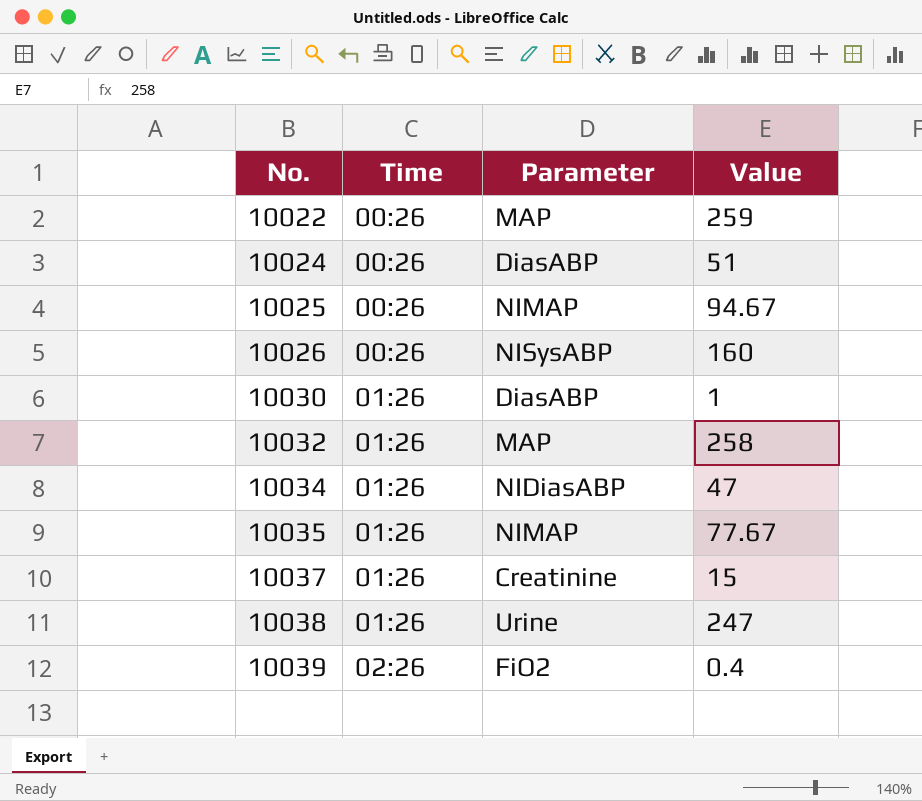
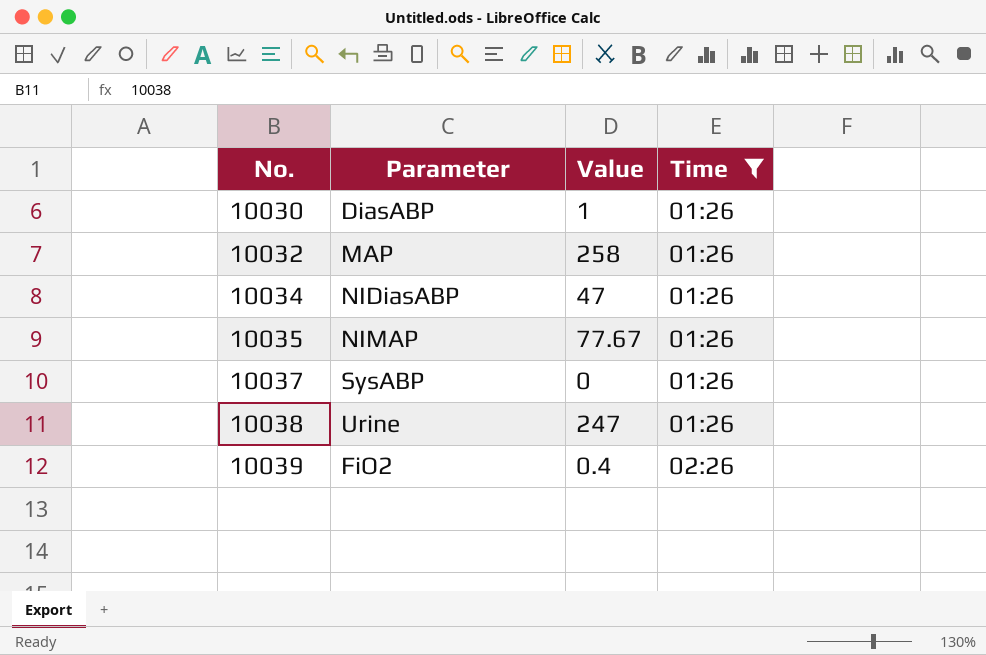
filter: none -> Time != 00:26
column Time | position: 2 -> 4
10037 | Parameter: Creatinine -> SysABP
10037 | Value: 15 -> 0

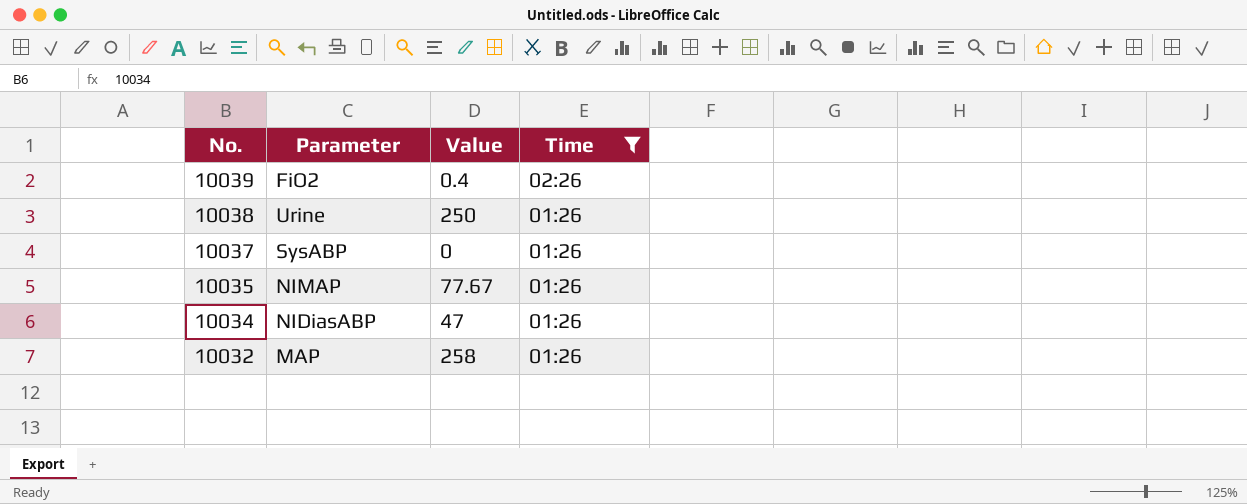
row order: No. ascending -> No. descending
row 10030: DiasABP | 1 | 01:26 -> none
10038 | Value: 247 -> 250

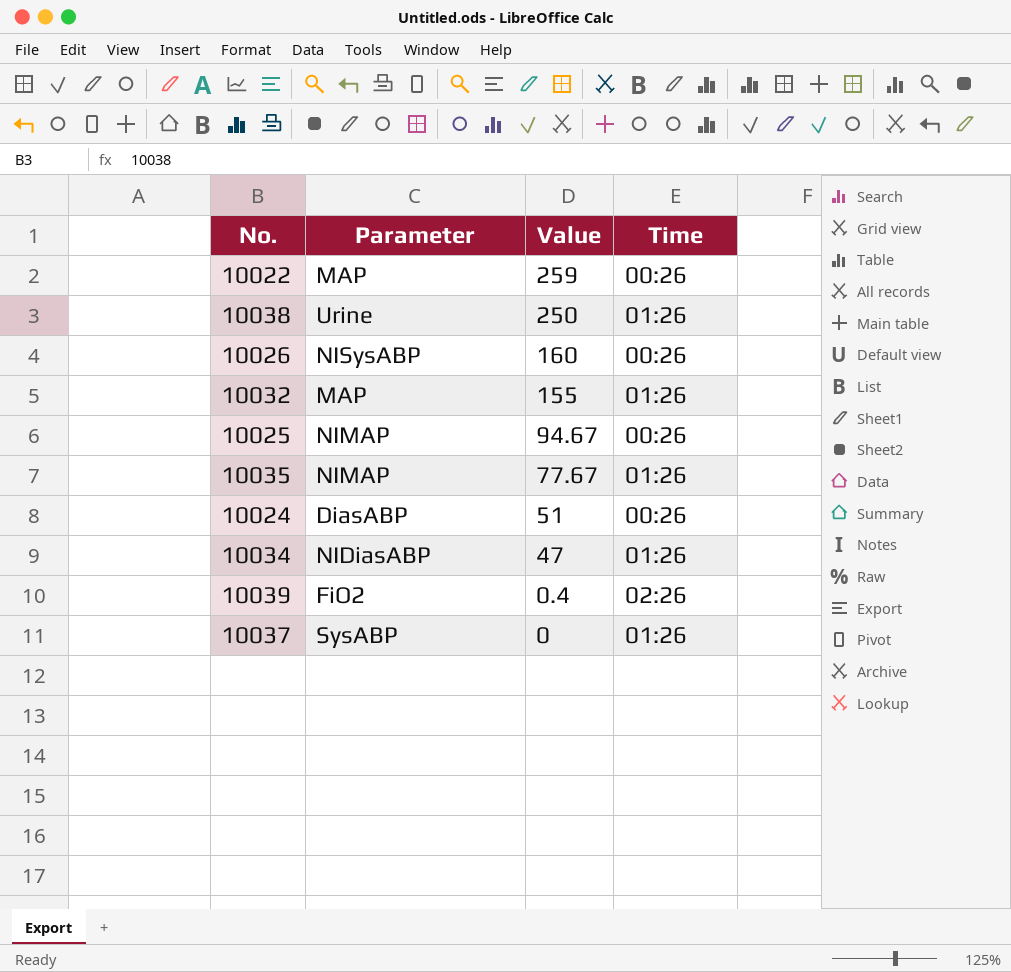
filter: Time != 00:26 -> none
row order: No. descending -> Value descending
10032 | Value: 258 -> 155

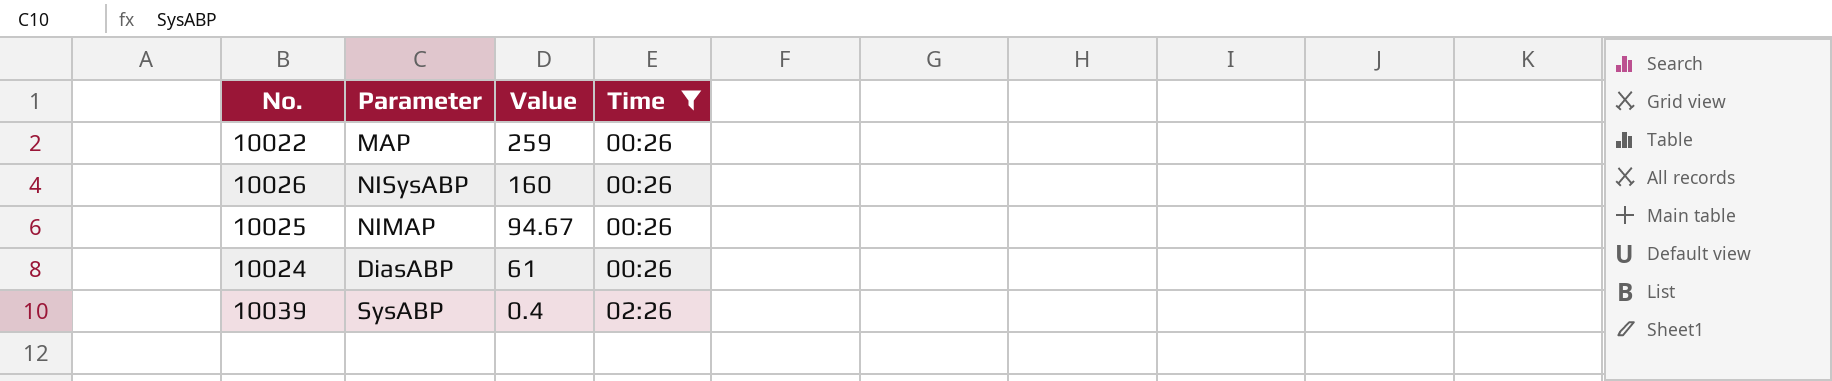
filter: none -> Time != 01:26
10024 | Value: 51 -> 61
10039 | Parameter: FiO2 -> SysABP

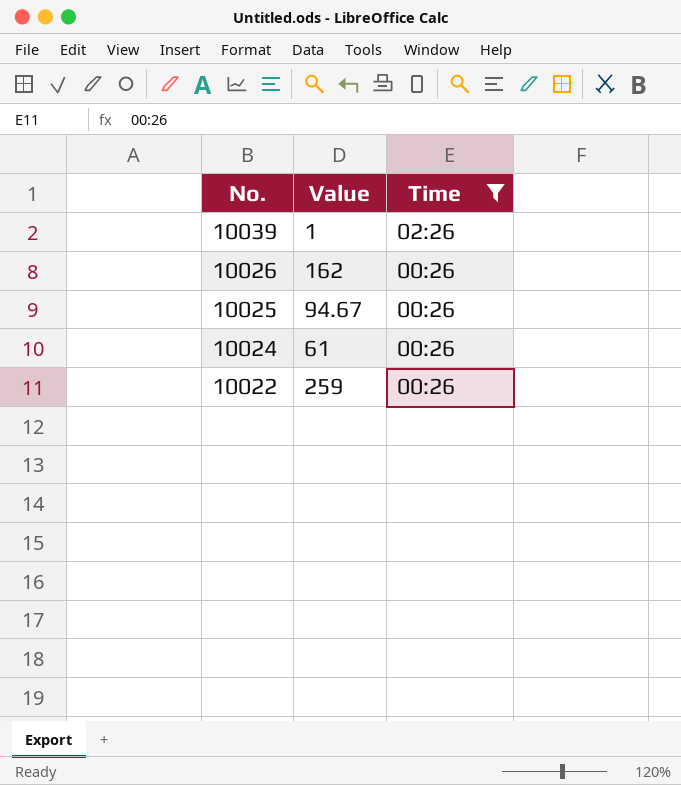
row order: Value descending -> No. descending
column Parameter | position: 2 -> none
10039 | Value: 0.4 -> 1
10026 | Value: 160 -> 162

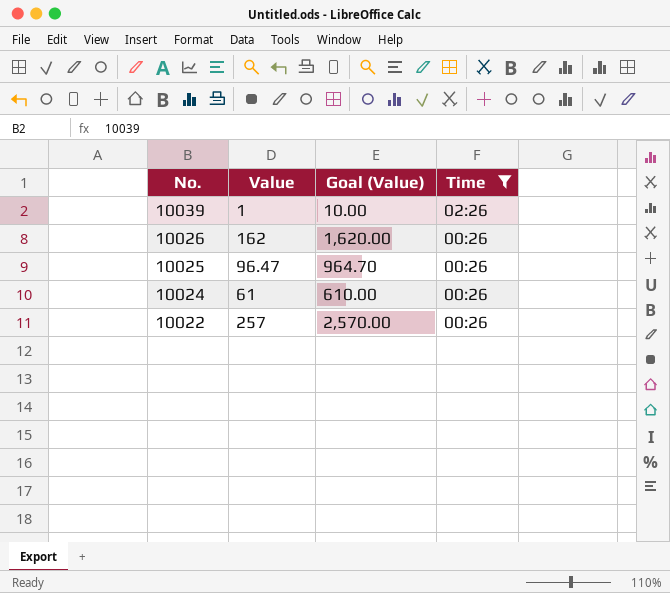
column Goal (Value) | formula: none -> [Value] * 10
10025 | Value: 94.67 -> 96.47
10022 | Value: 259 -> 257

